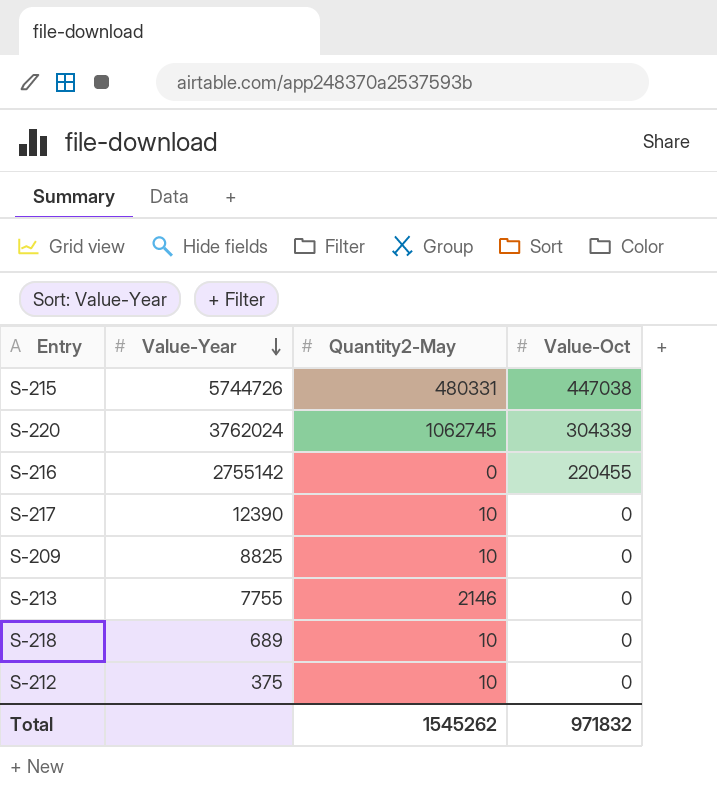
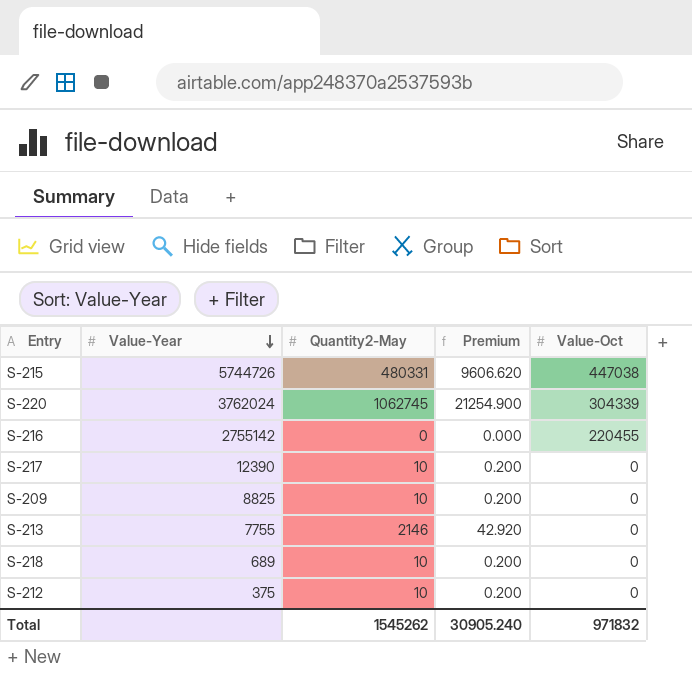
column Premium | formula: none -> [Quantity2-May] * 0.02

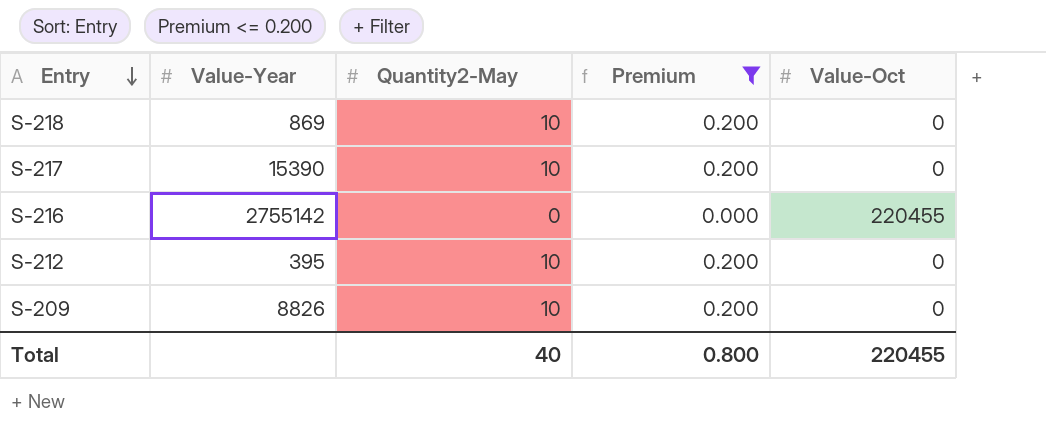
filter: none -> Premium <= 0.200
row order: Value-Year descending -> Entry descending
S-218 | Value-Year: 689 -> 869
S-217 | Value-Year: 12390 -> 15390
S-212 | Value-Year: 375 -> 395
S-209 | Value-Year: 8825 -> 8826
Total | Quantity2-May: 1545262 -> 40
Total | Premium: 30905.240 -> 0.800
Total | Value-Oct: 971832 -> 220455

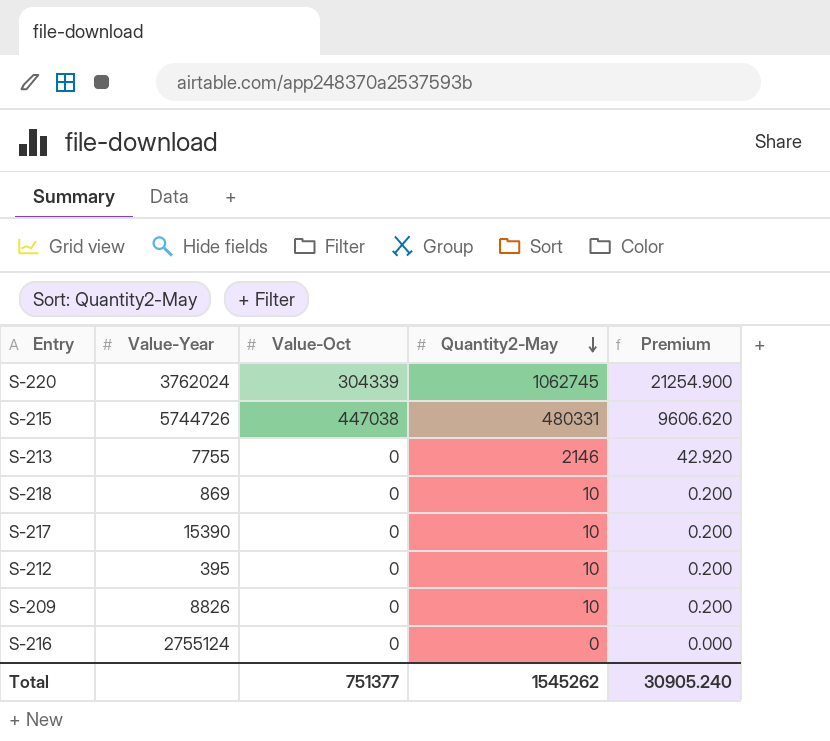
filter: Premium <= 0.200 -> none
row order: Entry descending -> Quantity2-May descending
column Value-Oct | position: 5 -> 3
S-216 | Value-Year: 2755142 -> 2755124
S-216 | Value-Oct: 220455 -> 0
Total | Value-Oct: 220455 -> 751377
Total | Quantity2-May: 40 -> 1545262
Total | Premium: 0.800 -> 30905.240

